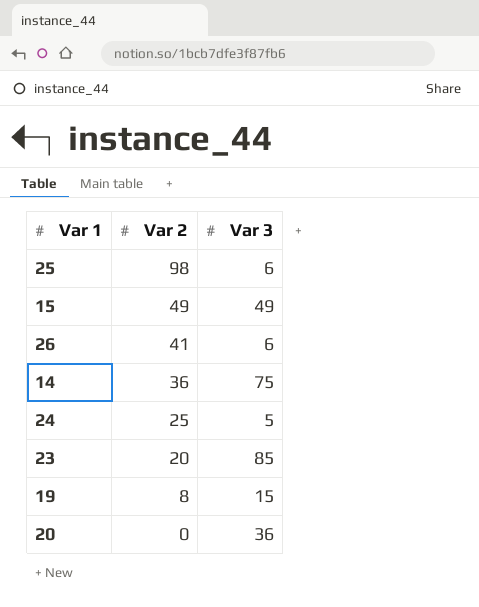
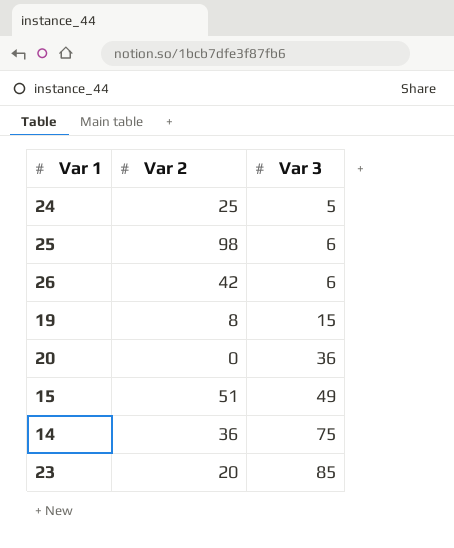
row order: Var 2 descending -> Var 3 ascending
26 | Var 2: 41 -> 42
15 | Var 2: 49 -> 51

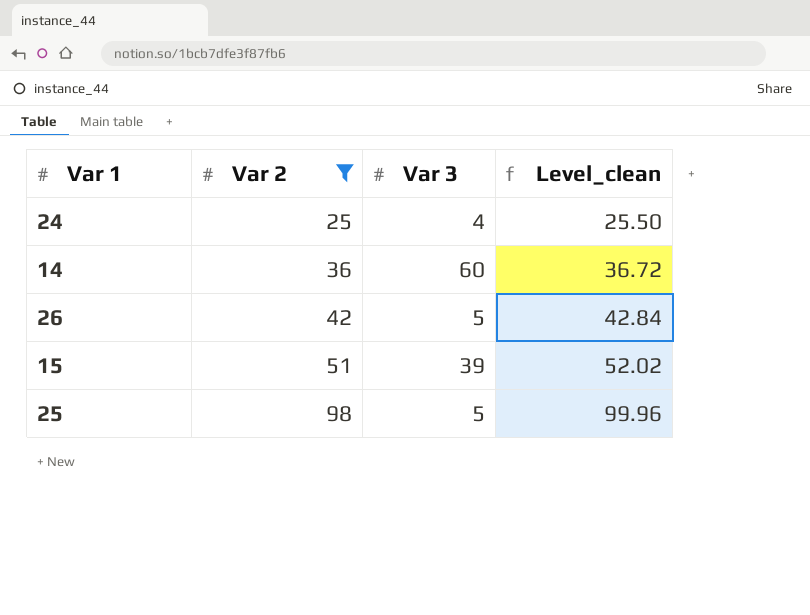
filter: none -> Var 2 >= 25
row order: Var 3 ascending -> Var 2 ascending
column Level_clean | formula: none -> [Var 2] * 1.02
24 | Var 3: 5 -> 4
14 | Var 3: 75 -> 60
26 | Var 3: 6 -> 5
15 | Var 3: 49 -> 39
25 | Var 3: 6 -> 5

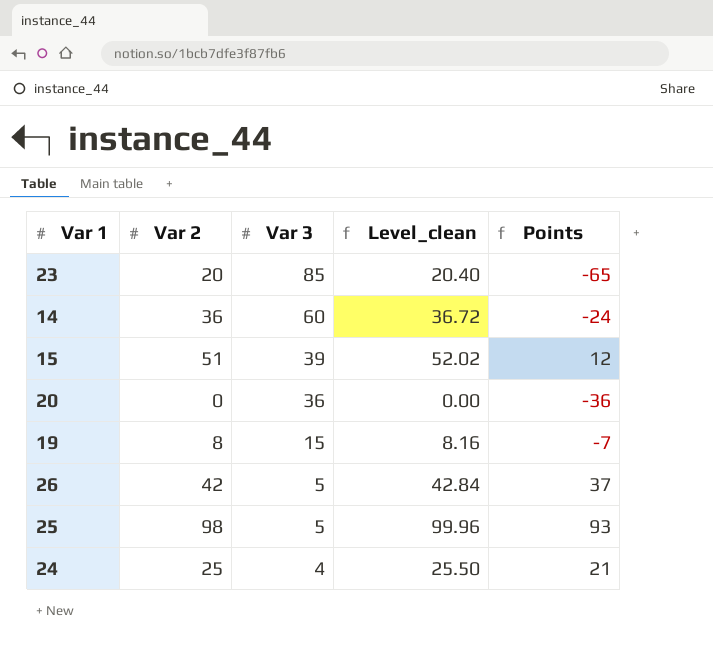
filter: Var 2 >= 25 -> none
row order: Var 2 ascending -> Var 3 descending
column Points | formula: none -> [Var 2] - [Var 3]

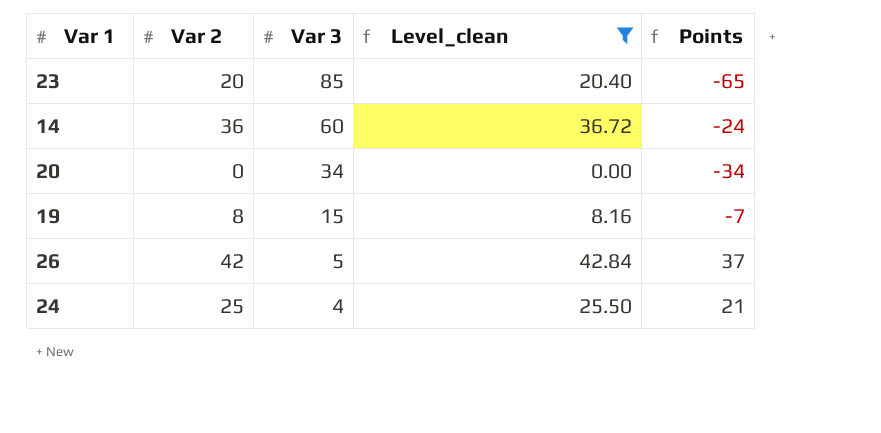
filter: none -> Level_clean <= 42.84
20 | Var 3: 36 -> 34
20 | Points: -36 -> -34

